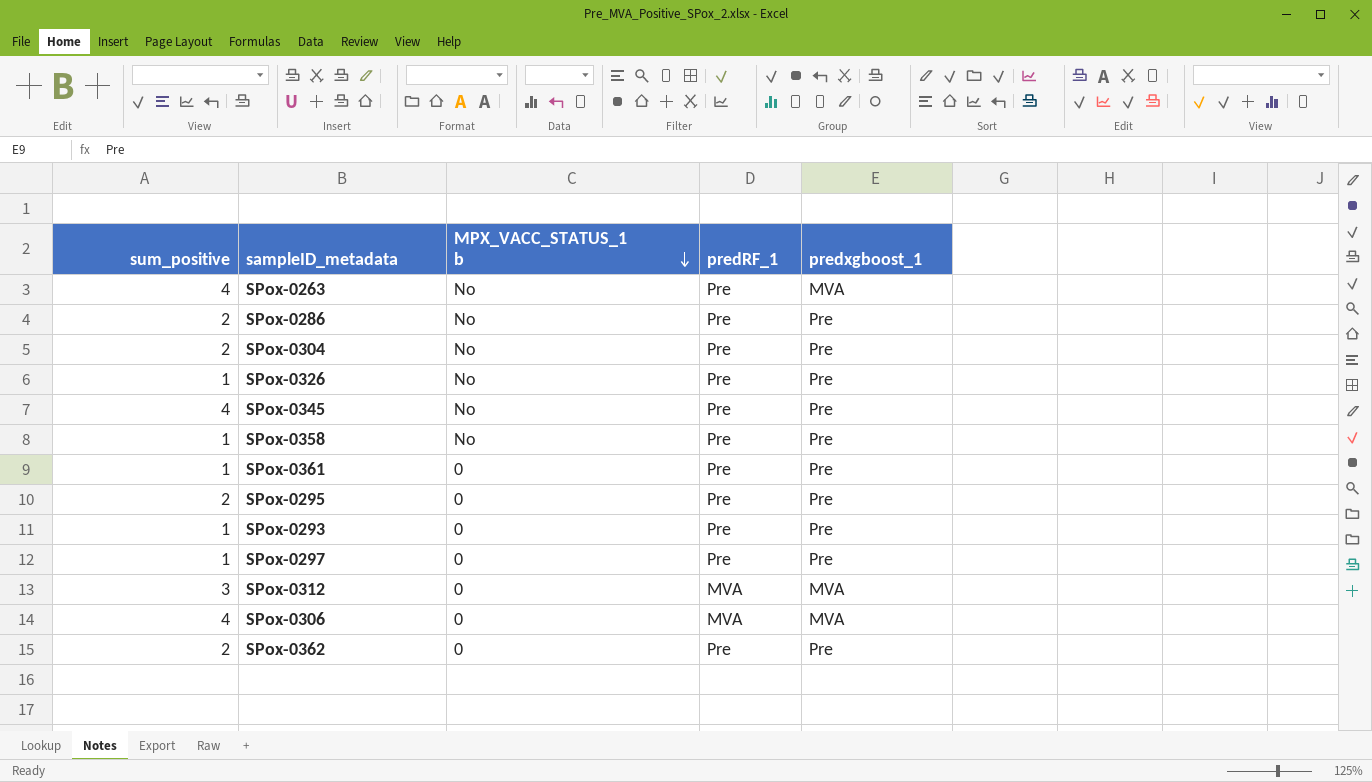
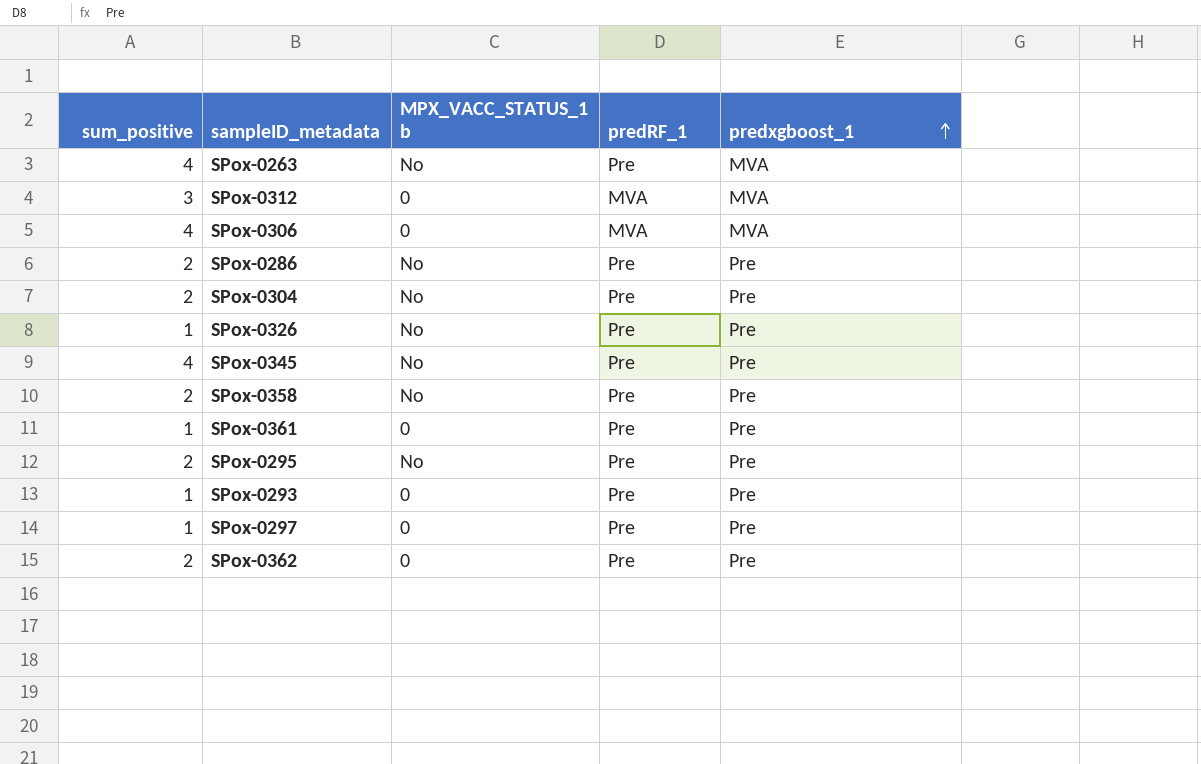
row order: MPX_VACC_STATUS_1 b descending -> predxgboost_1 ascending
SPox-0358 | sum_positive: 1 -> 2
SPox-0295 | MPX_VACC_STATUS_1 b: 0 -> No

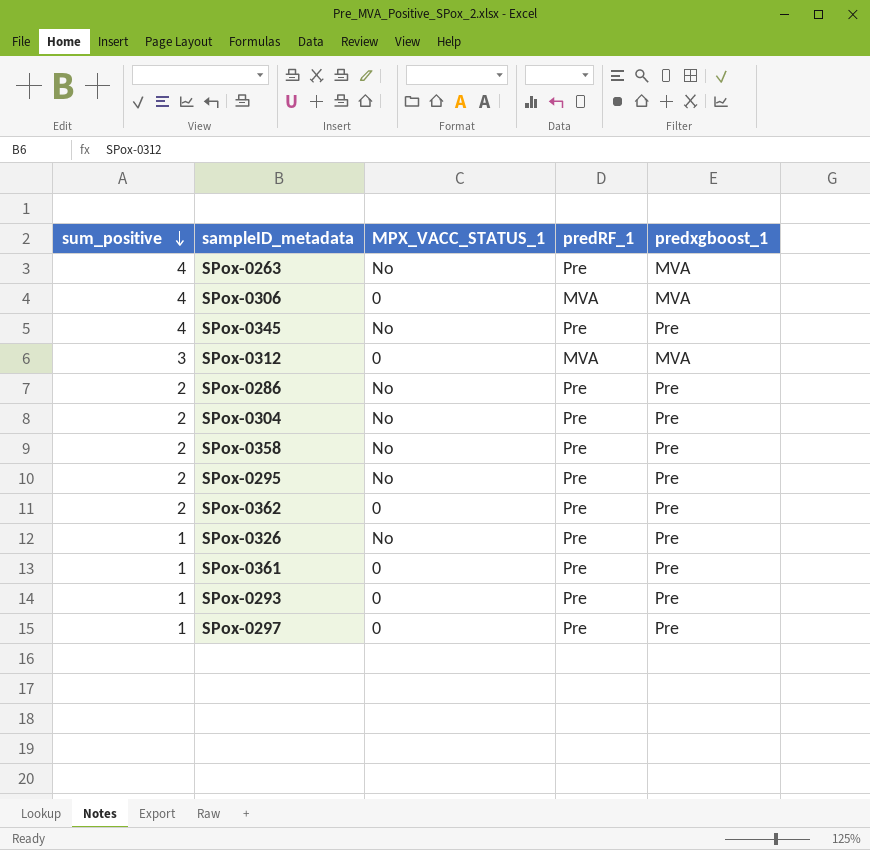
row order: predxgboost_1 ascending -> sum_positive descending
column name: MPX_VACC_STATUS_1 b -> MPX_VACC_STATUS_1

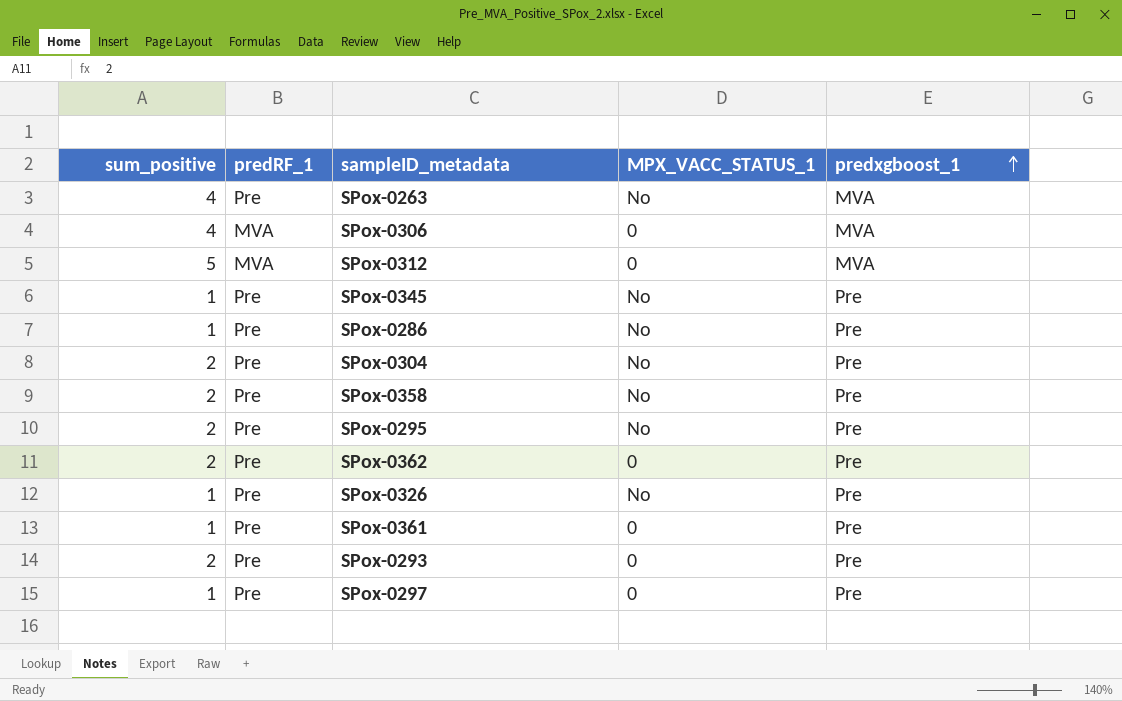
row order: sum_positive descending -> predxgboost_1 ascending
column predRF_1 | position: 4 -> 2
SPox-0312 | sum_positive: 3 -> 5
SPox-0345 | sum_positive: 4 -> 1
SPox-0286 | sum_positive: 2 -> 1
SPox-0293 | sum_positive: 1 -> 2

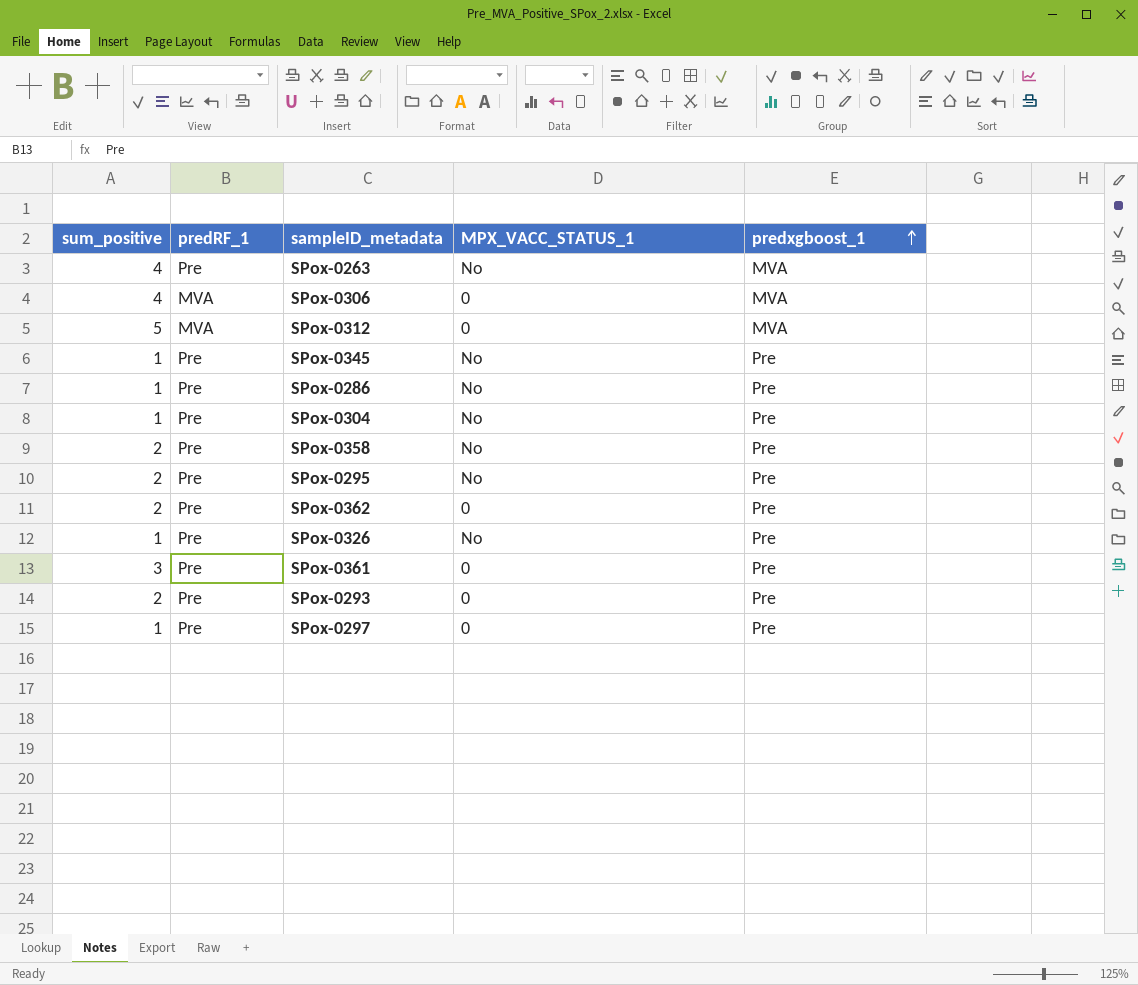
SPox-0304 | sum_positive: 2 -> 1
SPox-0361 | sum_positive: 1 -> 3

